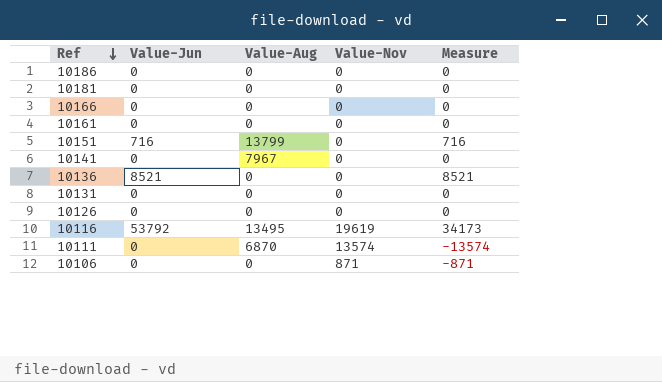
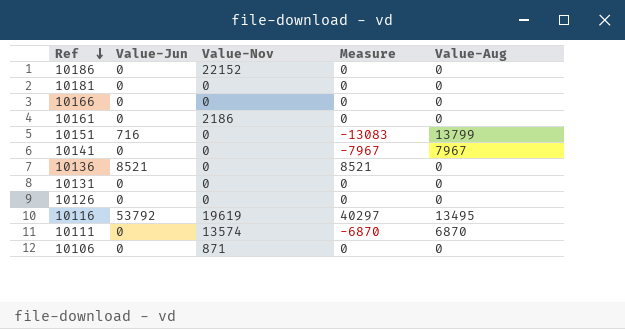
column Measure | formula: [Value-Jun] - [Value-Nov] -> [Value-Jun] - [Value-Aug]
column Value-Aug | position: 3 -> 5
10186 | Value-Nov: 0 -> 22152
10161 | Value-Nov: 0 -> 2186

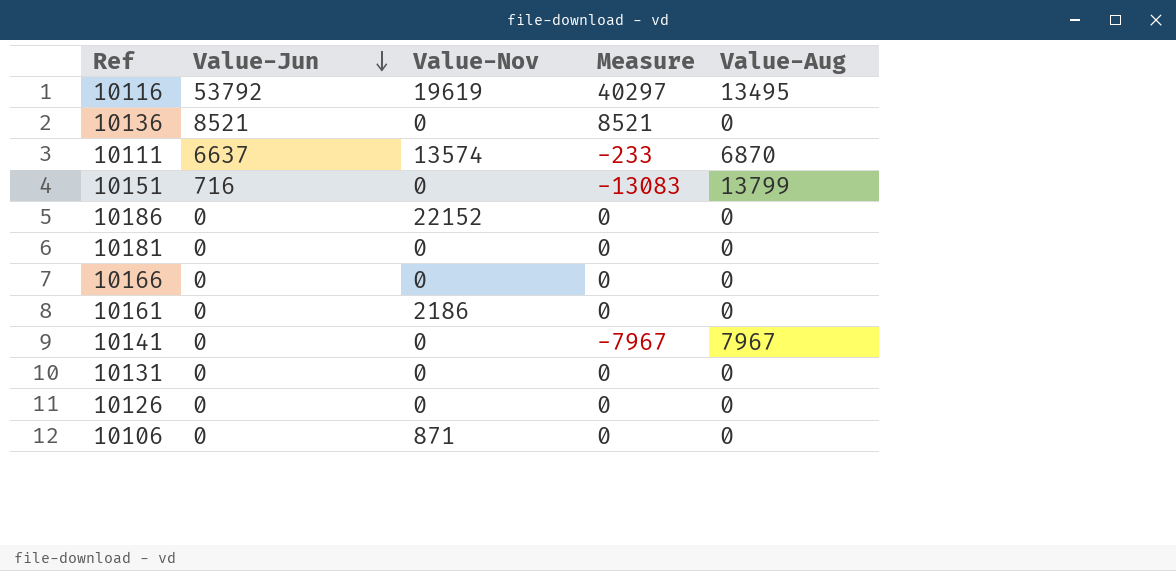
row order: Ref descending -> Value-Jun descending
10111 | Value-Jun: 0 -> 6637
10111 | Measure: -6870 -> -233

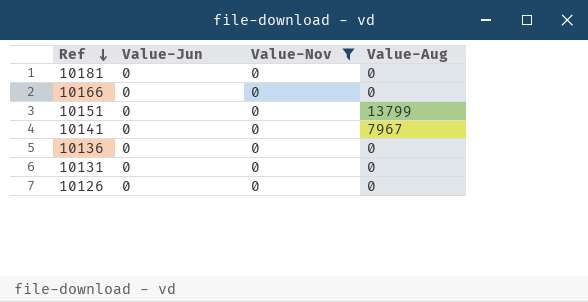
filter: none -> Value-Nov = 0
row order: Value-Jun descending -> Ref descending
column Measure | formula: [Value-Jun] - [Value-Aug] -> none
10151 | Value-Jun: 716 -> 0
10136 | Value-Jun: 8521 -> 0

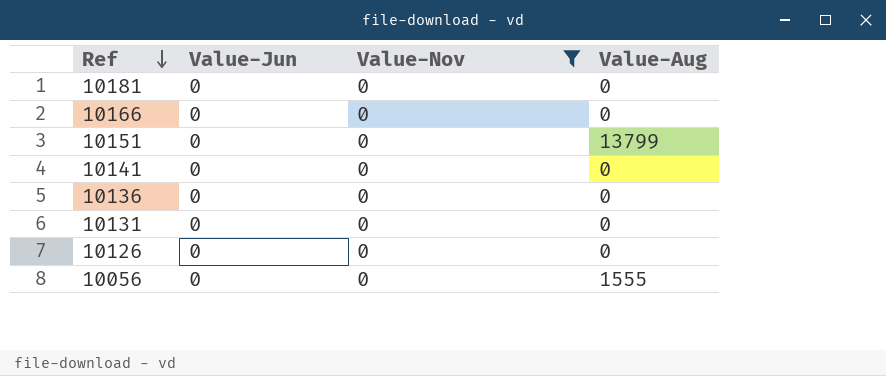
10141 | Value-Aug: 7967 -> 0
row 10056: none -> 0 | 0 | 1555

